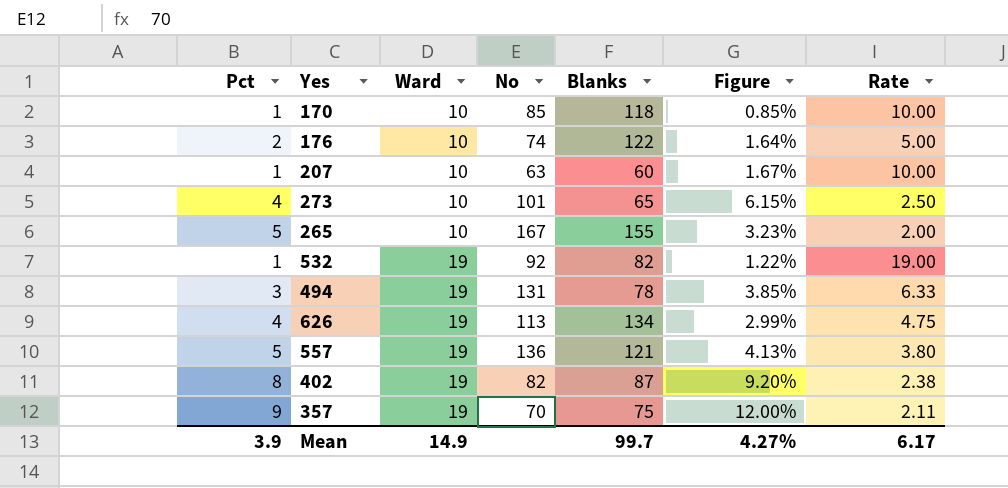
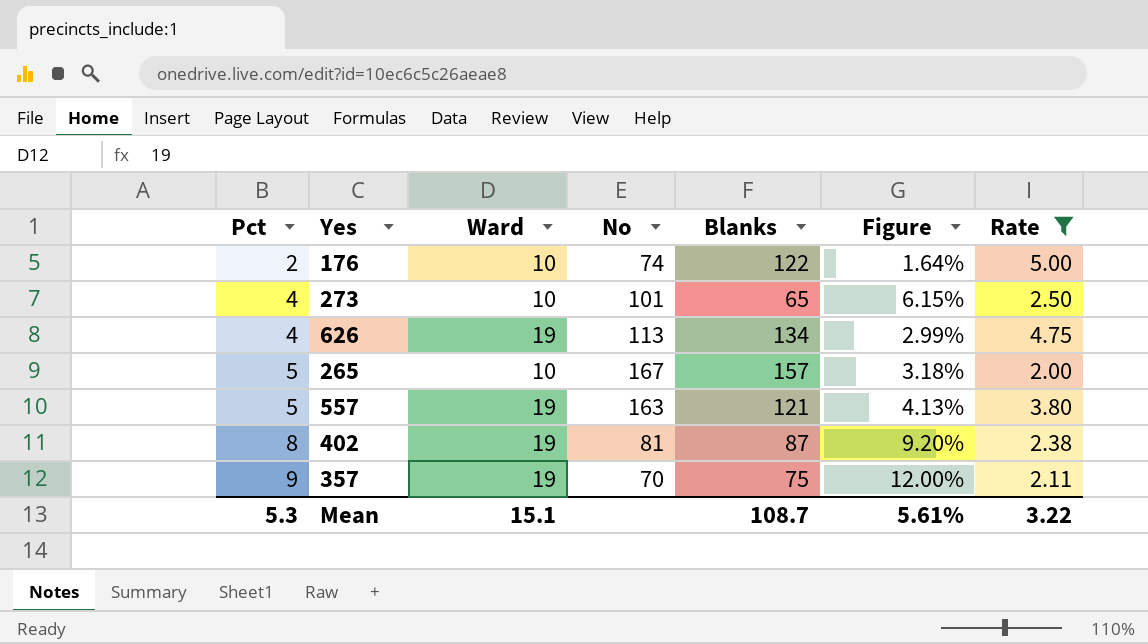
filter: none -> Rate <= 5.00
row order: Ward ascending -> Pct ascending
265 | Blanks: 155 -> 157
265 | Figure: 3.23% -> 3.18%
557 | No: 136 -> 163
402 | No: 82 -> 81
Mean | Pct: 3.9 -> 5.3
Mean | Ward: 14.9 -> 15.1
Mean | Blanks: 99.7 -> 108.7
Mean | Figure: 4.27% -> 5.61%
Mean | Rate: 6.17 -> 3.22

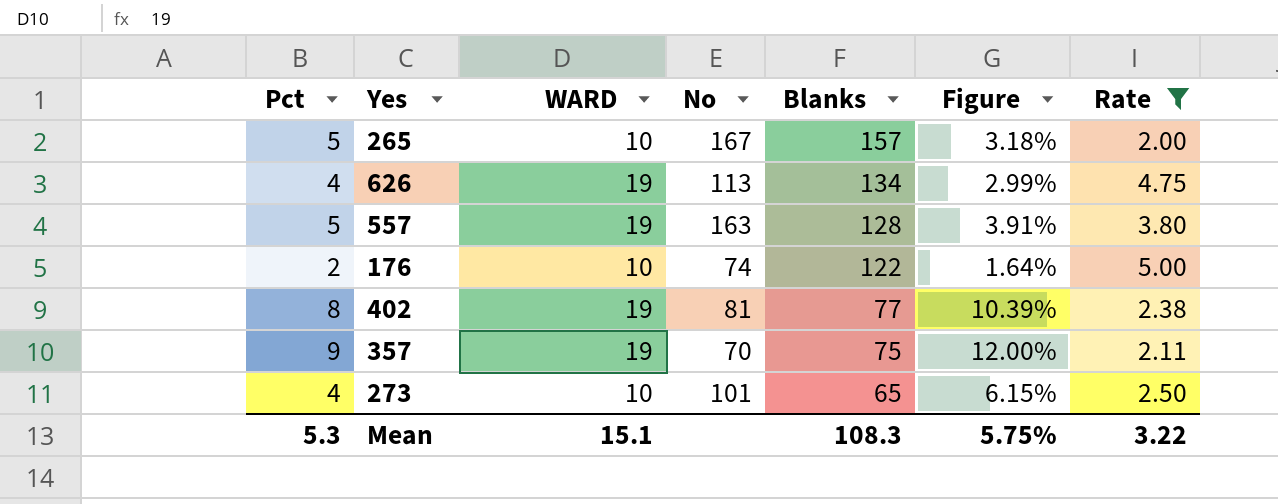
row order: Pct ascending -> Blanks descending
column name: Ward -> WARD
557 | Blanks: 121 -> 128
557 | Figure: 4.13% -> 3.91%
402 | Blanks: 87 -> 77
402 | Figure: 9.20% -> 10.39%
Mean | Blanks: 108.7 -> 108.3
Mean | Figure: 5.61% -> 5.75%

